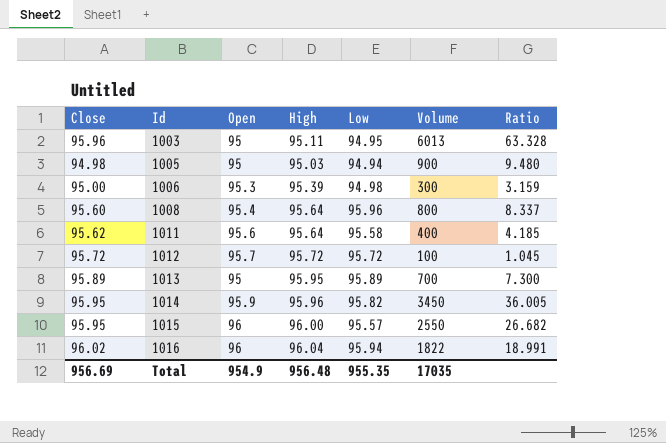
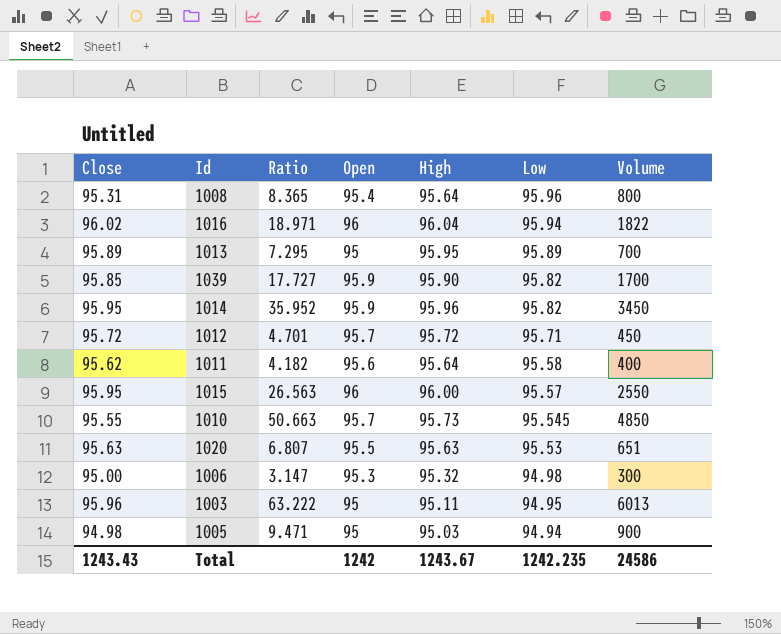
row order: Id ascending -> Low descending
column Ratio | formula: [Volume] / [Low] -> [Volume] / [High]
column Ratio | position: 7 -> 3
1008 | Close: 95.60 -> 95.31
row 1039: none -> 95.85 | 17.727 | 95.9 | 95.90 | 95.82 | 1700
1012 | Low: 95.72 -> 95.71
1012 | Volume: 100 -> 450
row 1010: none -> 95.55 | 50.663 | 95.7 | 95.73 | 95.545 | 4850
row 1020: none -> 95.63 | 6.807 | 95.5 | 95.63 | 95.53 | 651
1006 | High: 95.39 -> 95.32
Total | Close: 956.69 -> 1243.43
Total | Open: 954.9 -> 1242
Total | High: 956.48 -> 1243.67
Total | Low: 955.35 -> 1242.235
Total | Volume: 17035 -> 24586

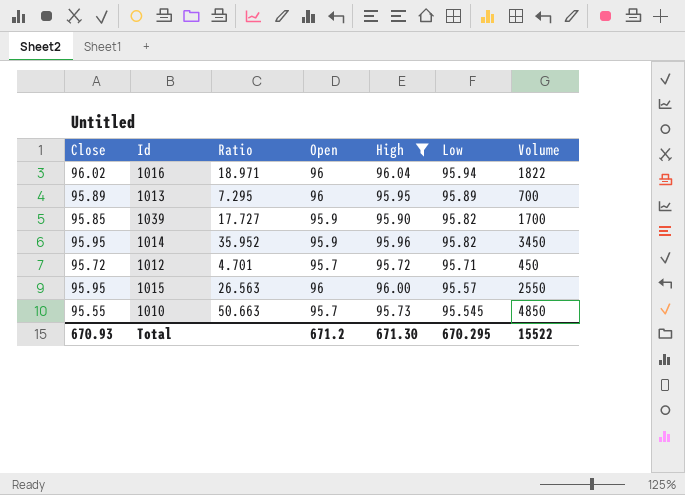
filter: none -> High >= 95.72
1013 | Open: 95 -> 96
Total | Close: 1243.43 -> 670.93
Total | Open: 1242 -> 671.2
Total | High: 1243.67 -> 671.30
Total | Low: 1242.235 -> 670.295
Total | Volume: 24586 -> 15522

